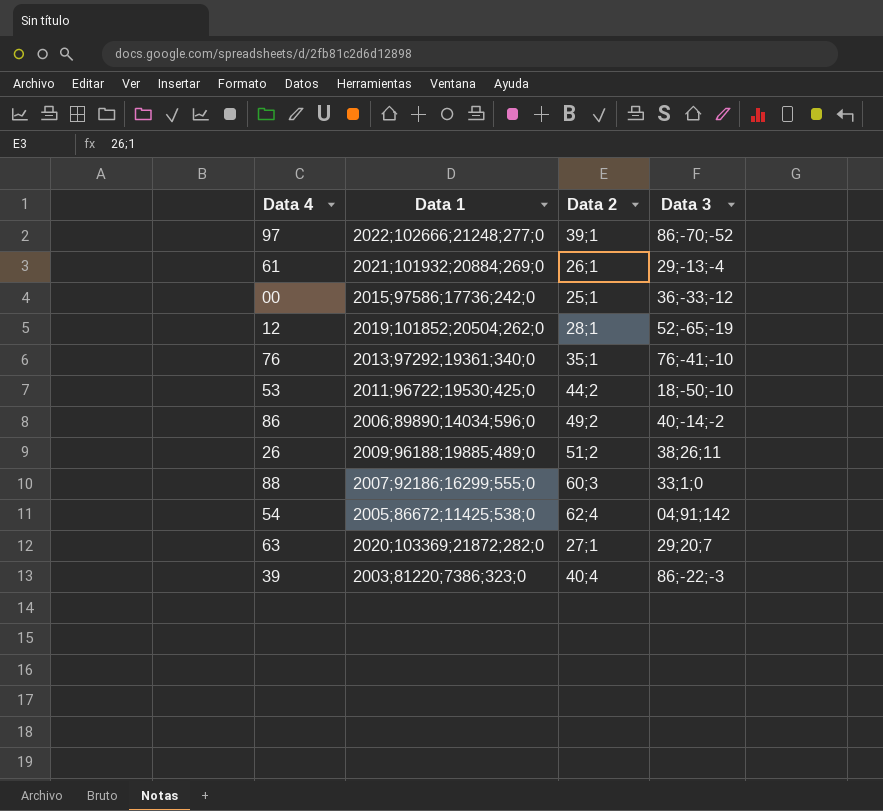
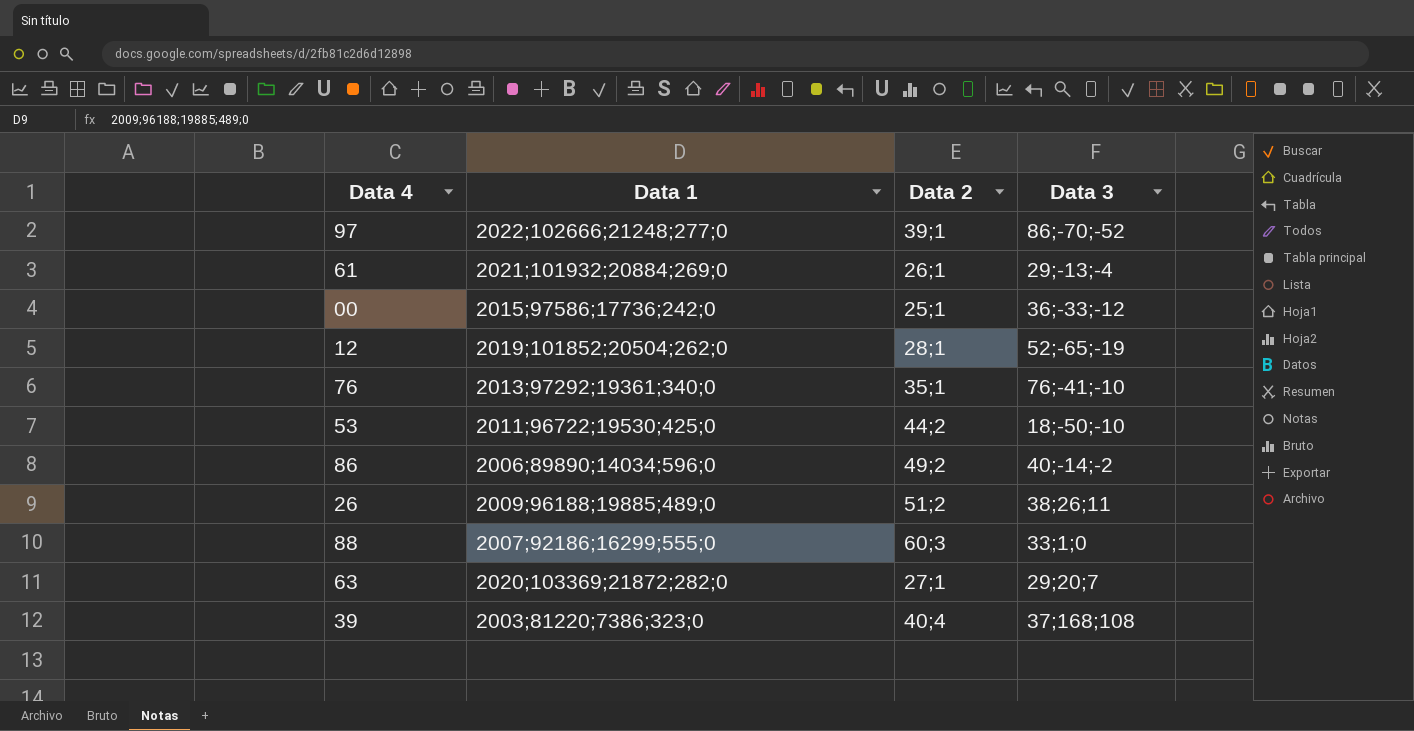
row 54: 2005;86672;11425;538;0 | 62;4 | 04;91;142 -> none
39 | Data 3: 86;-22;-3 -> 37;168;108

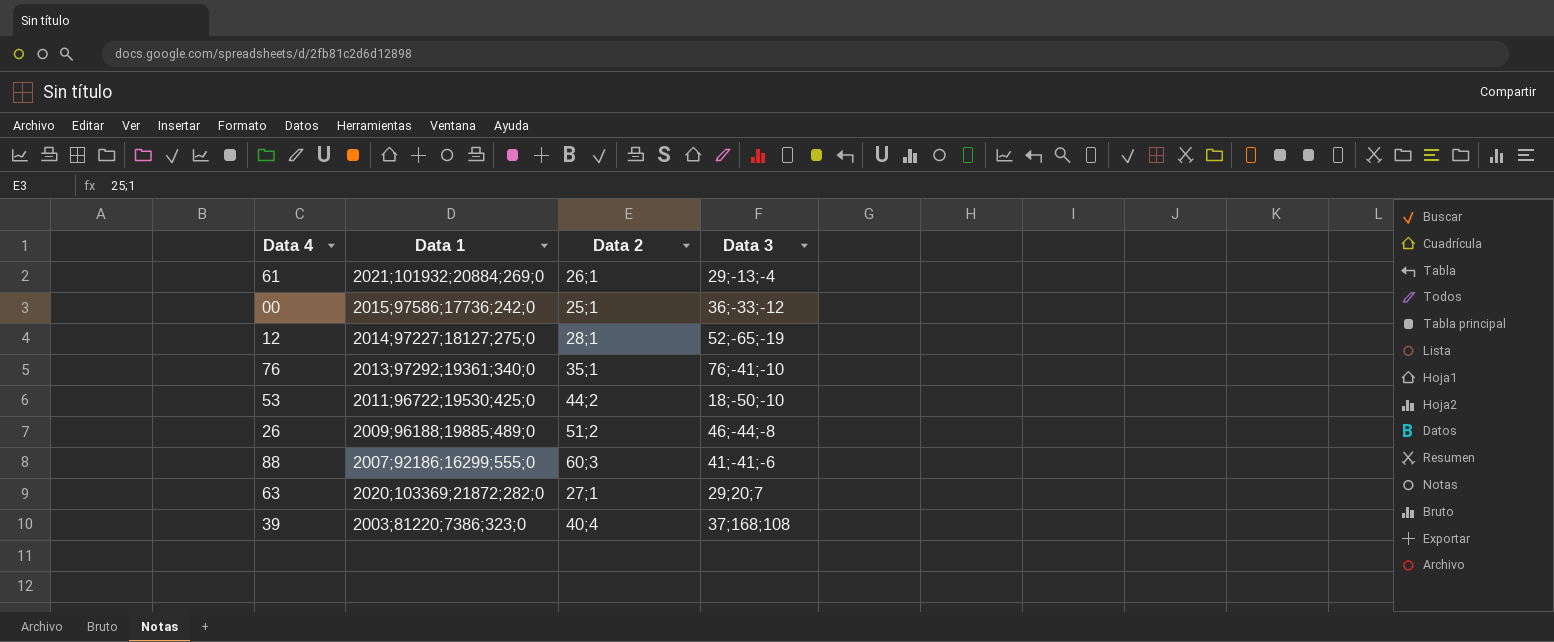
row 97: 2022;102666;21248;277;0 | 39;1 | 86;-70;-52 -> none
row 86: 2006;89890;14034;596;0 | 49;2 | 40;-14;-2 -> none
12 | Data 1: 2019;101852;20504;262;0 -> 2014;97227;18127;275;0
26 | Data 3: 38;26;11 -> 46;-44;-8
88 | Data 3: 33;1;0 -> 41;-41;-6

